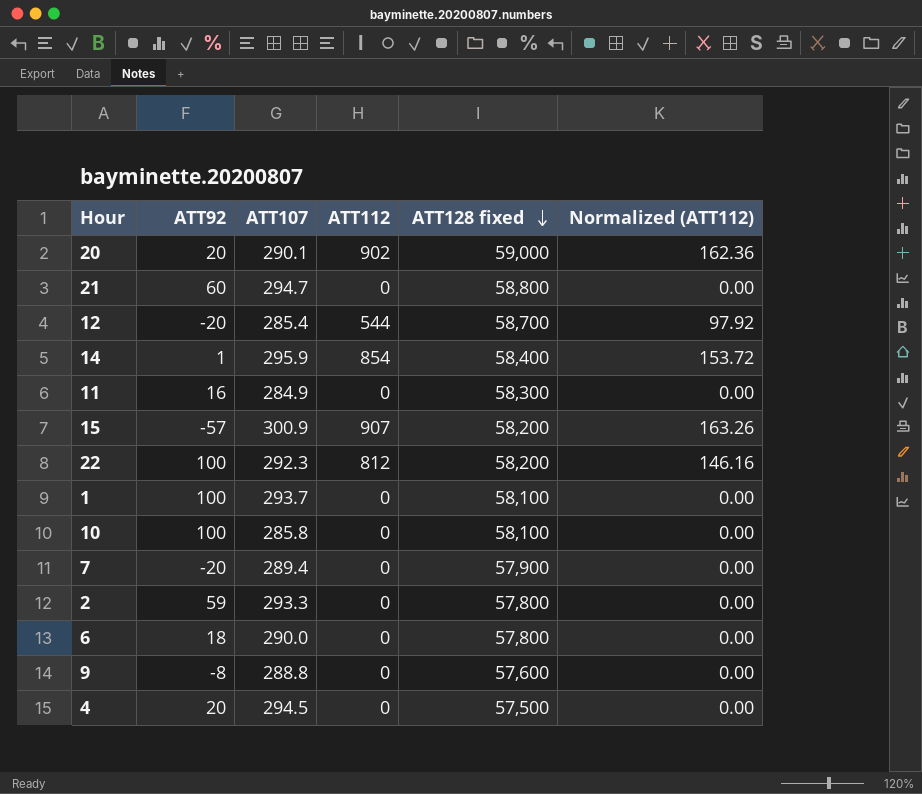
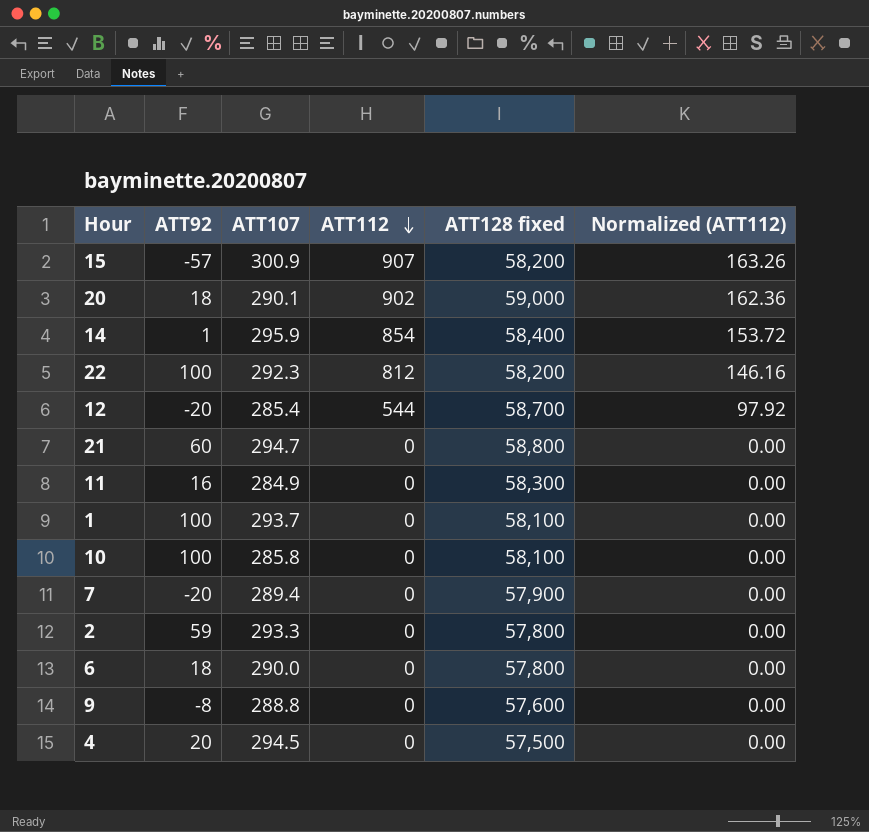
row order: ATT128 fixed descending -> ATT112 descending
20 | ATT92: 20 -> 18

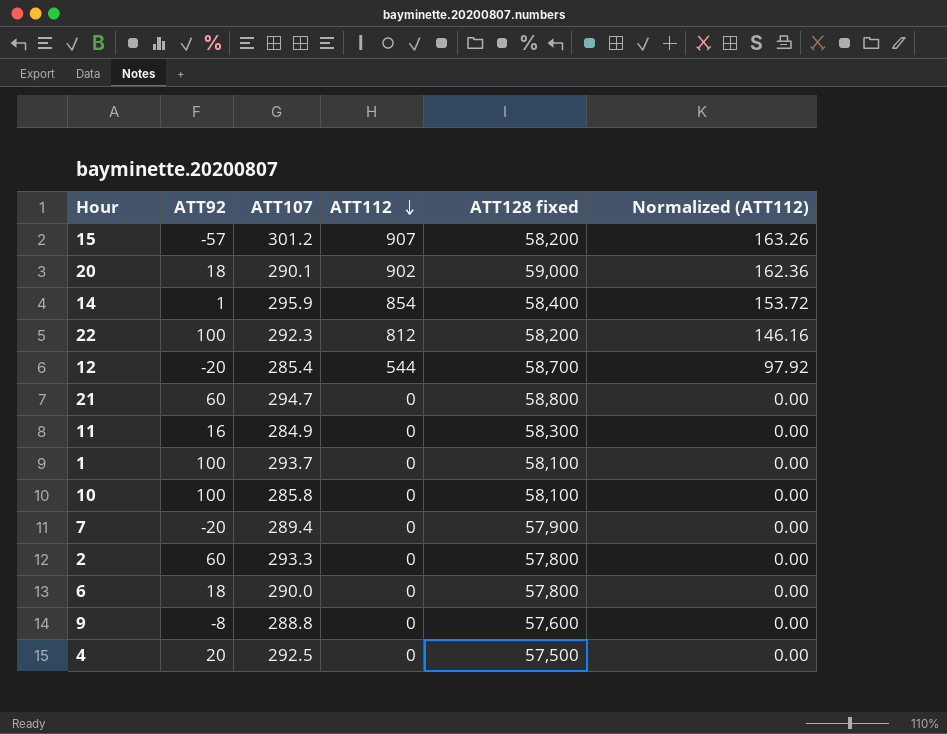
15 | ATT107: 300.9 -> 301.2
2 | ATT92: 59 -> 60
4 | ATT107: 294.5 -> 292.5

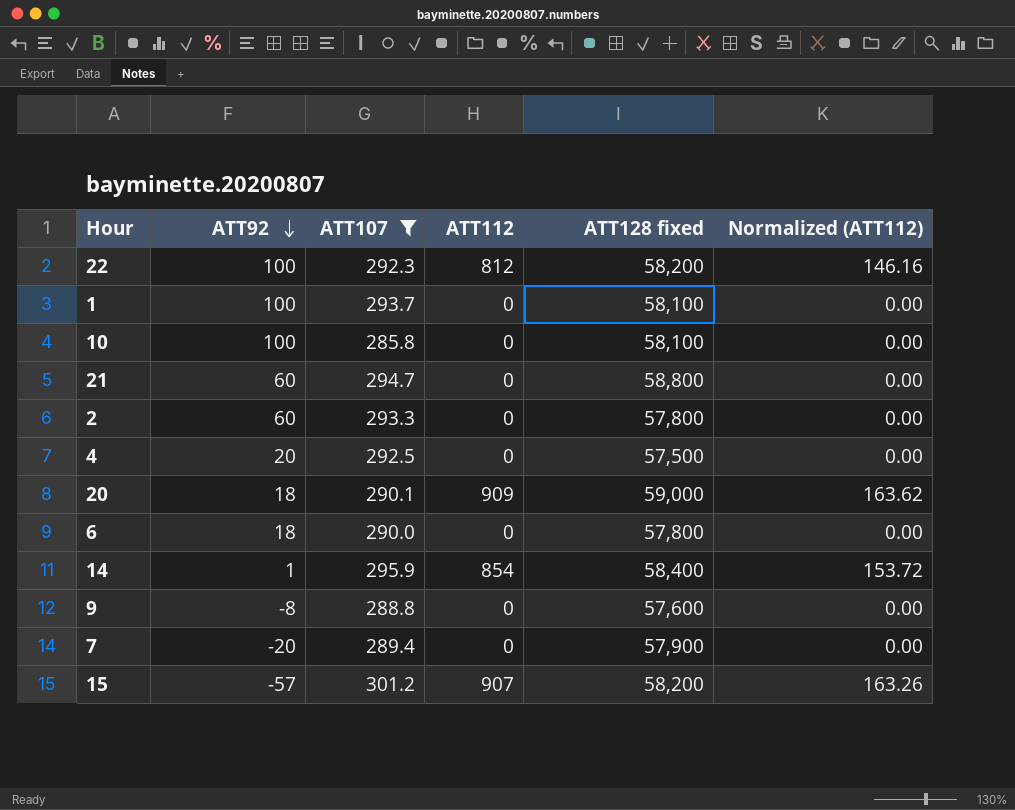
filter: none -> ATT107 >= 285.8
row order: ATT112 descending -> ATT92 descending
20 | ATT112: 902 -> 909
20 | Normalized (ATT112): 162.36 -> 163.62

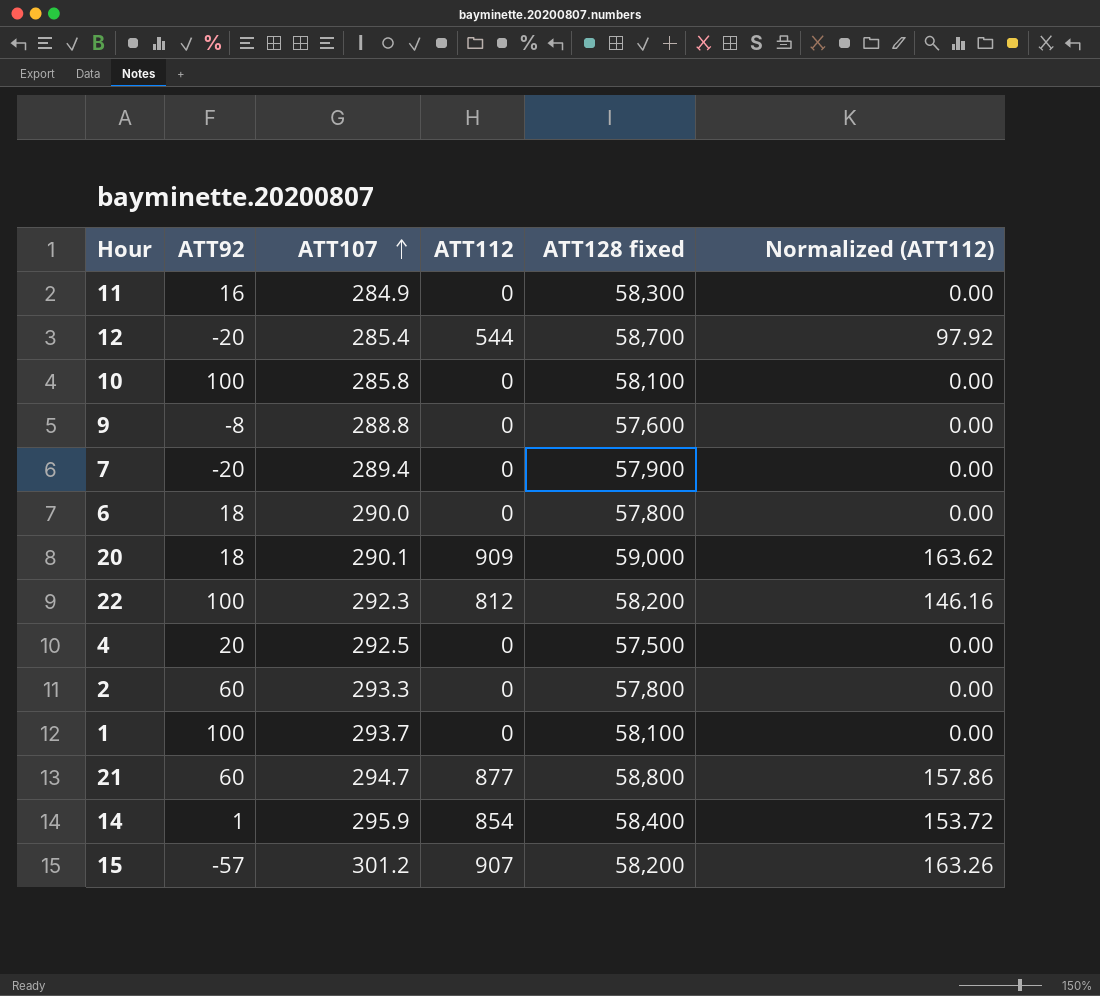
filter: ATT107 >= 285.8 -> none
row order: ATT92 descending -> ATT107 ascending
21 | ATT112: 0 -> 877
21 | Normalized (ATT112): 0.00 -> 157.86

